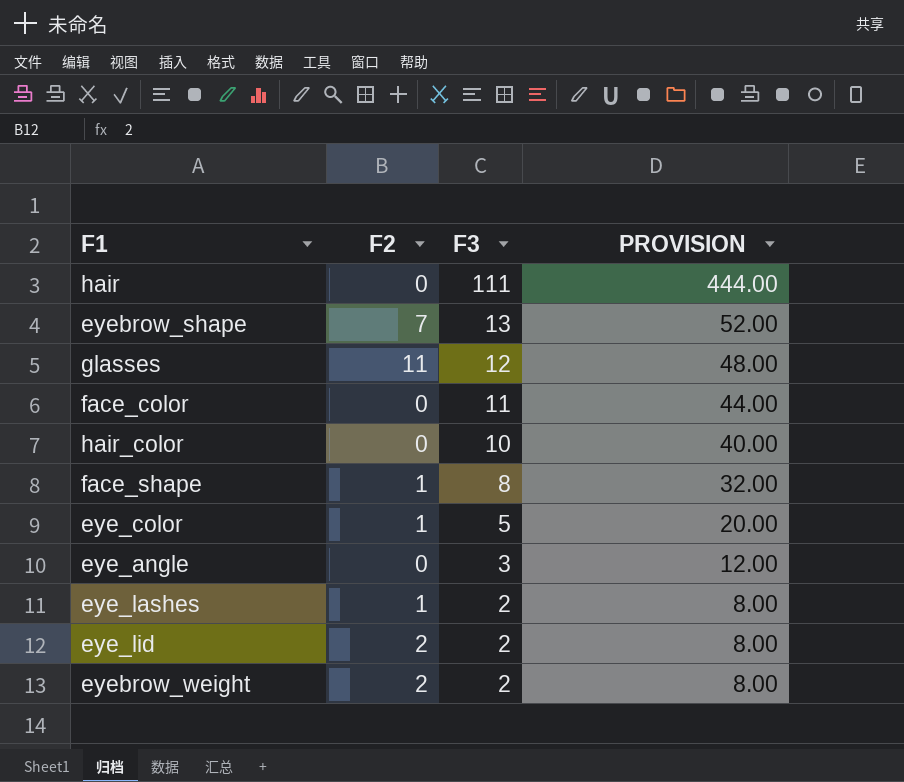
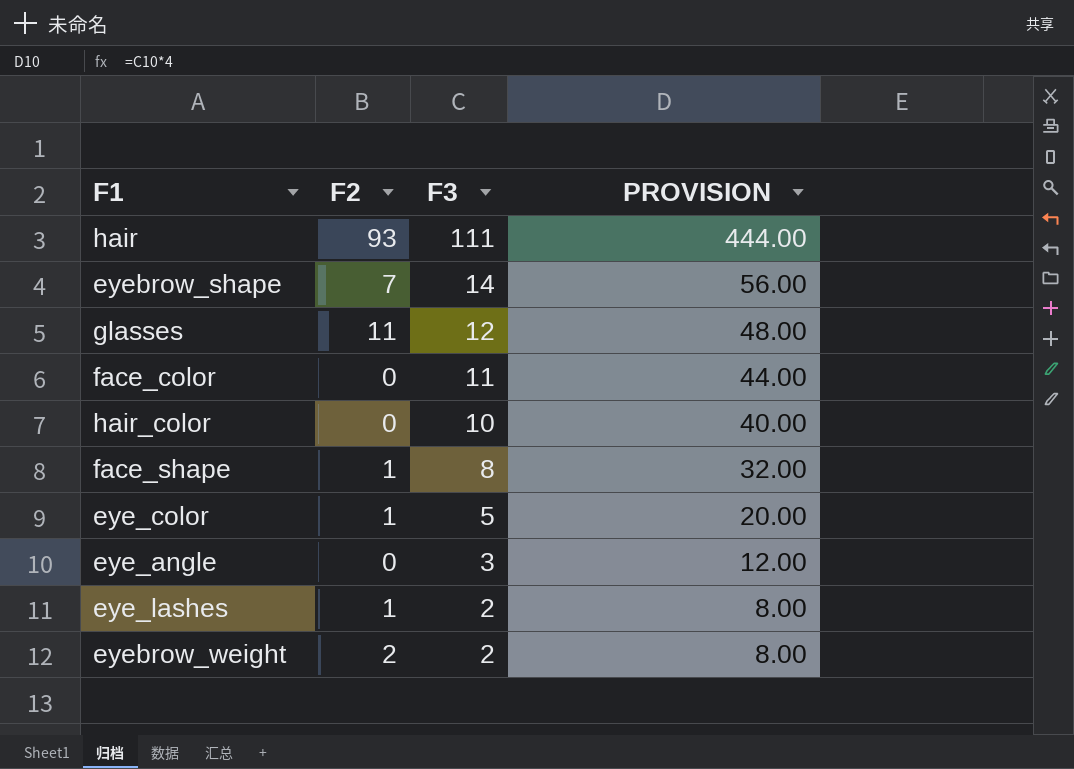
row eye_lid: 2 | 2 | 8.00 -> none
hair | F2: 0 -> 93
eyebrow_shape | F3: 13 -> 14
eyebrow_shape | PROVISION: 52.00 -> 56.00

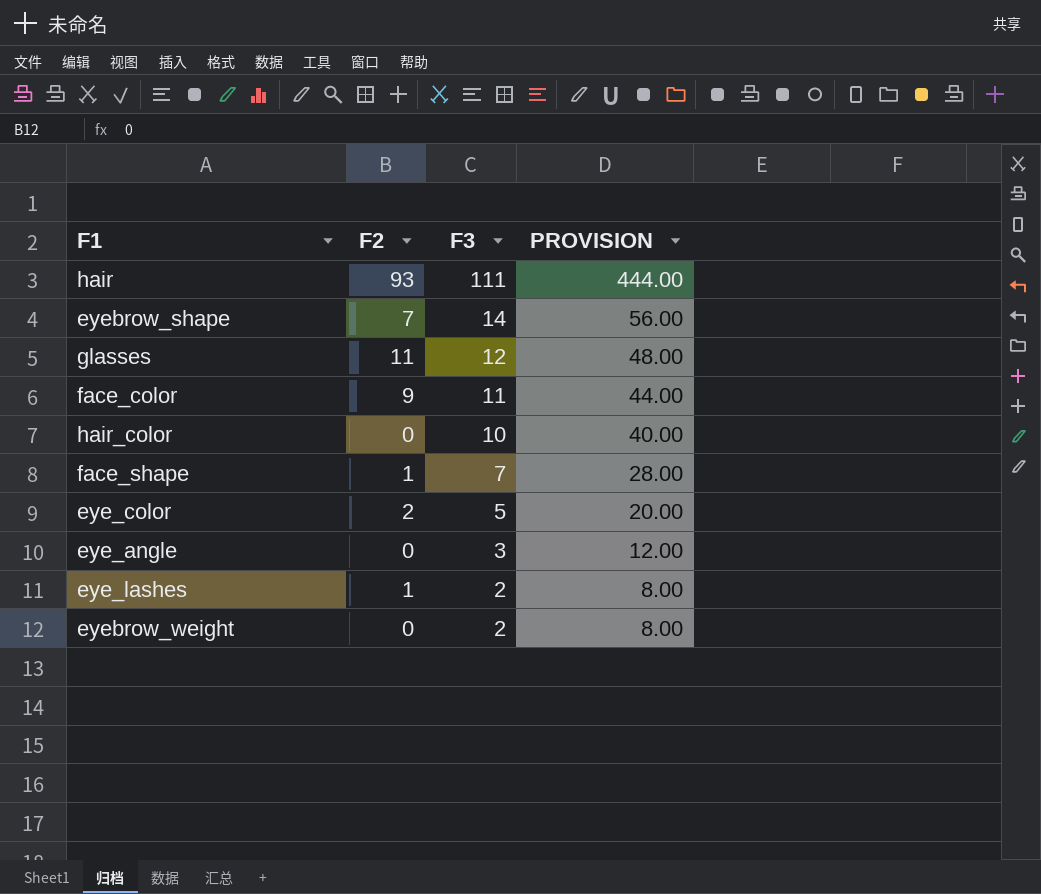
face_color | F2: 0 -> 9
face_shape | F3: 8 -> 7
face_shape | PROVISION: 32.00 -> 28.00
eye_color | F2: 1 -> 2
eyebrow_weight | F2: 2 -> 0

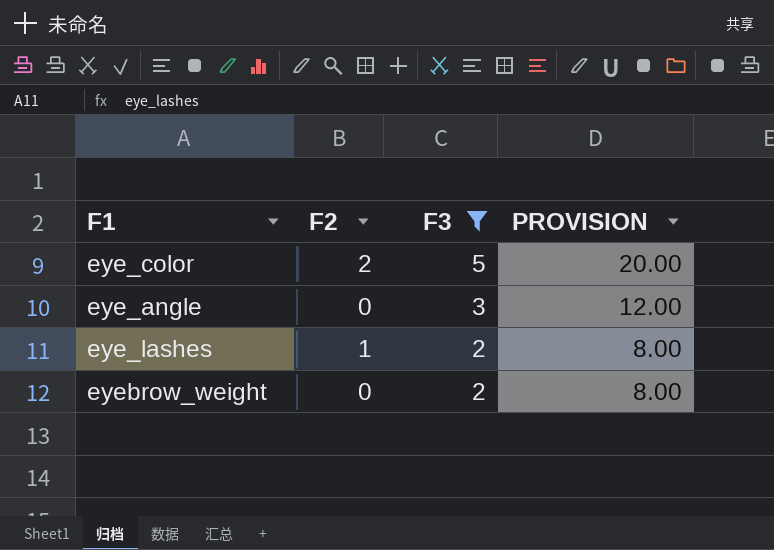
filter: none -> F3 <= 5

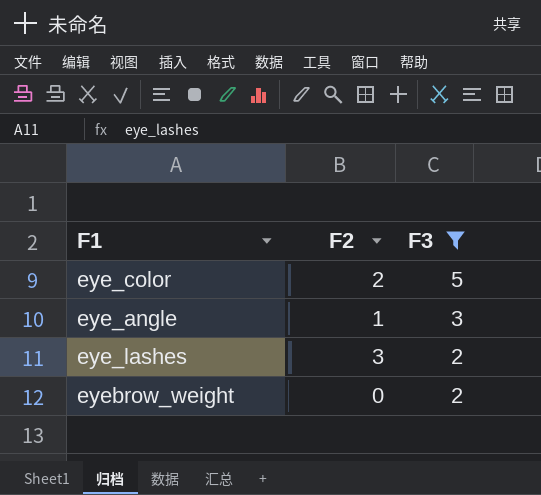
column PROVISION | formula: [F3] * 4 -> none
eye_angle | F2: 0 -> 1
eye_lashes | F2: 1 -> 3

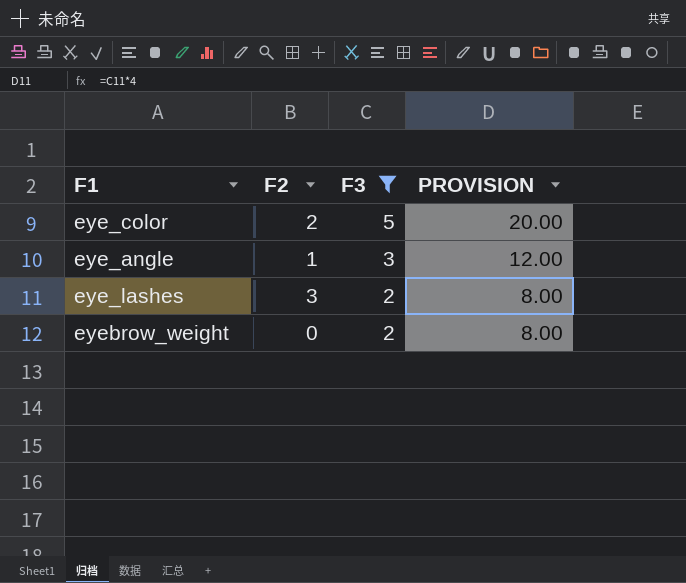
column PROVISION | formula: none -> [F3] * 4

